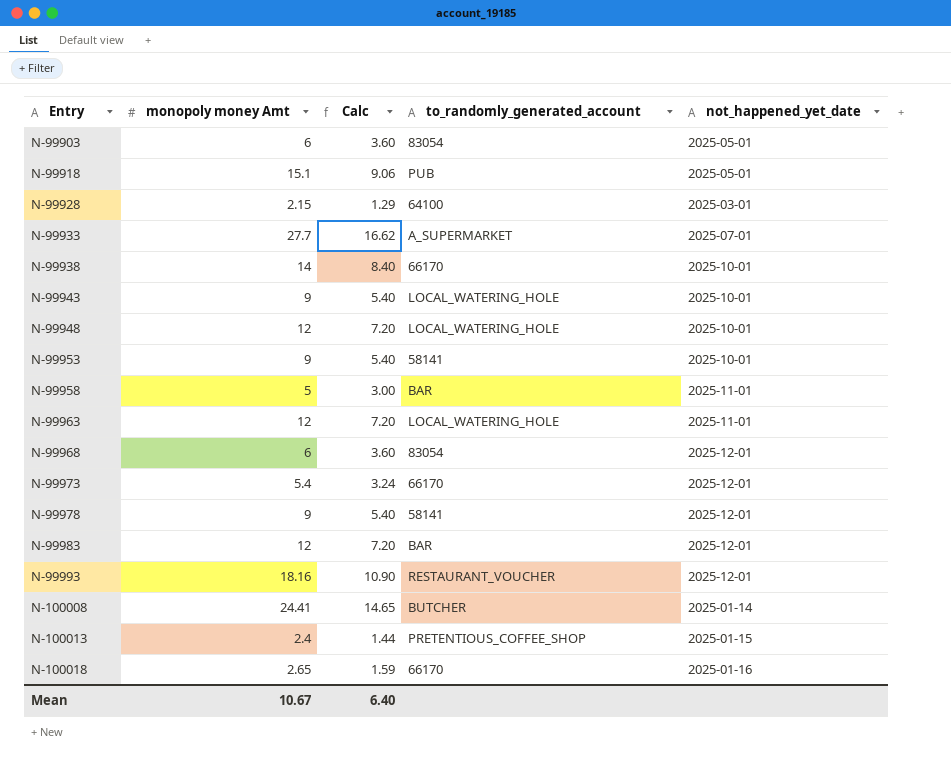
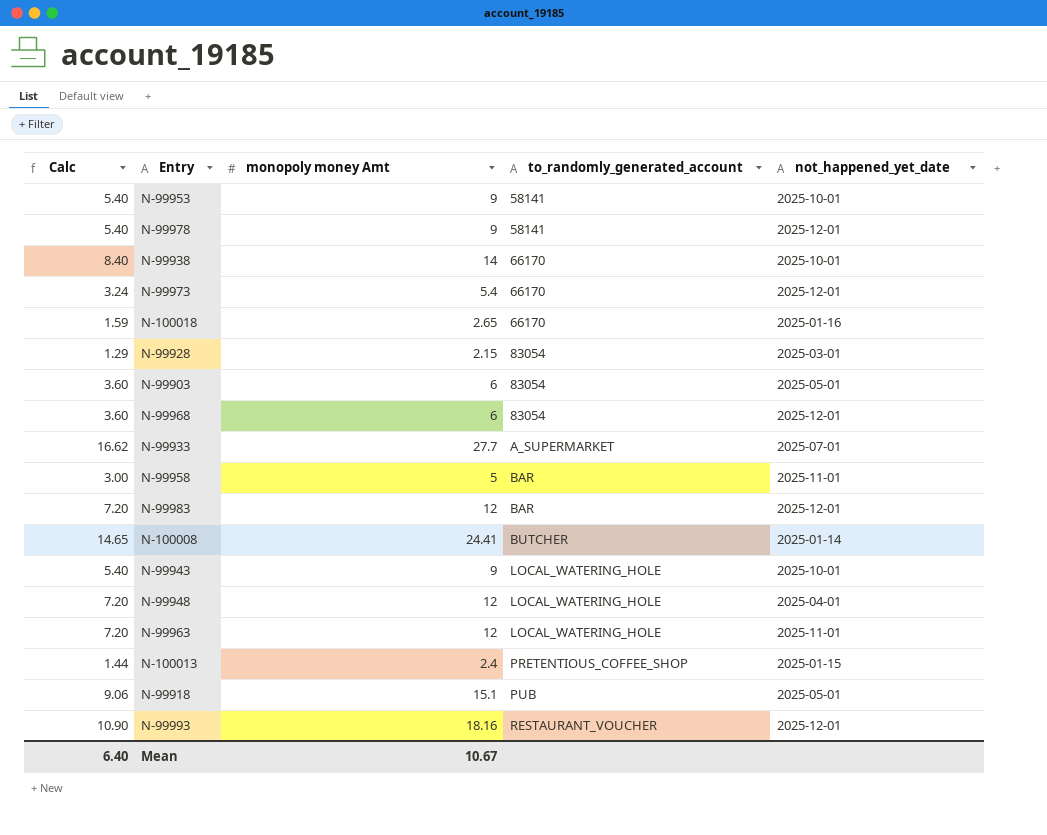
row order: Entry ascending -> to_randomly_generated_account ascending
column Calc | position: 3 -> 1
N-99928 | to_randomly_generated_account: 64100 -> 83054
N-99948 | not_happened_yet_date: 2025-10-01 -> 2025-04-01

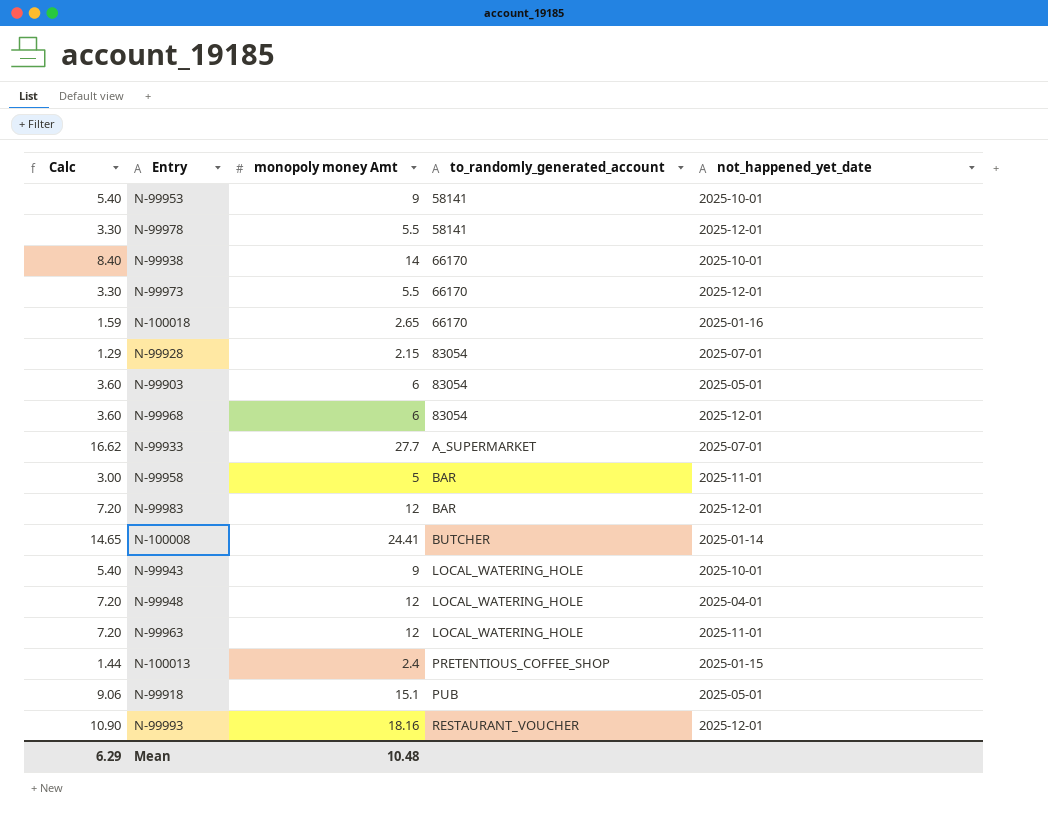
N-99978 | Calc: 5.40 -> 3.30
N-99978 | monopoly money Amt: 9 -> 5.5
N-99973 | Calc: 3.24 -> 3.30
N-99973 | monopoly money Amt: 5.4 -> 5.5
N-99928 | not_happened_yet_date: 2025-03-01 -> 2025-07-01
Mean | Calc: 6.40 -> 6.29
Mean | monopoly money Amt: 10.67 -> 10.48

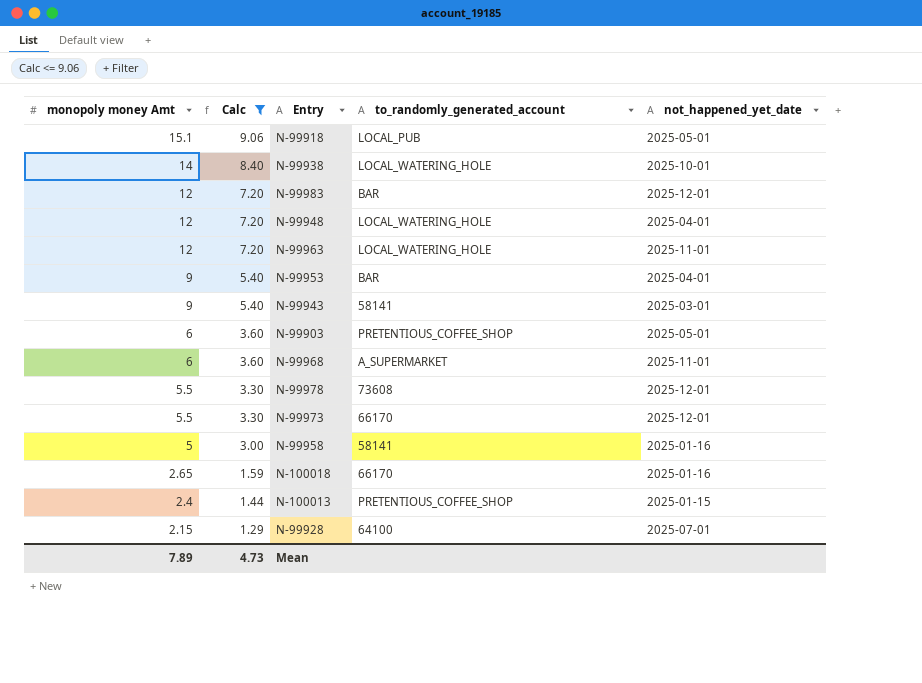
filter: none -> Calc <= 9.06
row order: to_randomly_generated_account ascending -> monopoly money Amt descending
column monopoly money Amt | position: 3 -> 1
N-99918 | to_randomly_generated_account: PUB -> LOCAL_PUB
N-99938 | to_randomly_generated_account: 66170 -> LOCAL_WATERING_HOLE
N-99953 | to_randomly_generated_account: 58141 -> BAR
N-99953 | not_happened_yet_date: 2025-10-01 -> 2025-04-01
N-99943 | to_randomly_generated_account: LOCAL_WATERING_HOLE -> 58141
N-99943 | not_happened_yet_date: 2025-10-01 -> 2025-03-01
N-99903 | to_randomly_generated_account: 83054 -> PRETENTIOUS_COFFEE_SHOP
N-99968 | to_randomly_generated_account: 83054 -> A_SUPERMARKET
N-99968 | not_happened_yet_date: 2025-12-01 -> 2025-11-01
N-99978 | to_randomly_generated_account: 58141 -> 73608
N-99958 | to_randomly_generated_account: BAR -> 58141
N-99958 | not_happened_yet_date: 2025-11-01 -> 2025-01-16
N-99928 | to_randomly_generated_account: 83054 -> 64100
Mean | monopoly money Amt: 10.48 -> 7.89
Mean | Calc: 6.29 -> 4.73

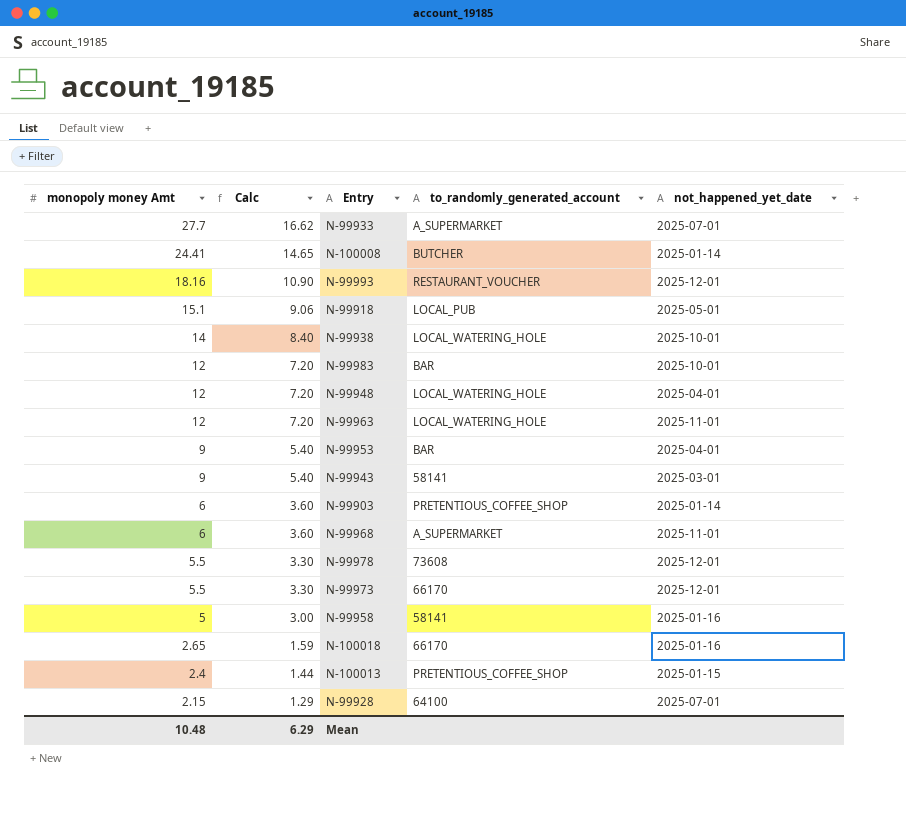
filter: Calc <= 9.06 -> none
N-99983 | not_happened_yet_date: 2025-12-01 -> 2025-10-01
N-99903 | not_happened_yet_date: 2025-05-01 -> 2025-01-14
Mean | monopoly money Amt: 7.89 -> 10.48
Mean | Calc: 4.73 -> 6.29

